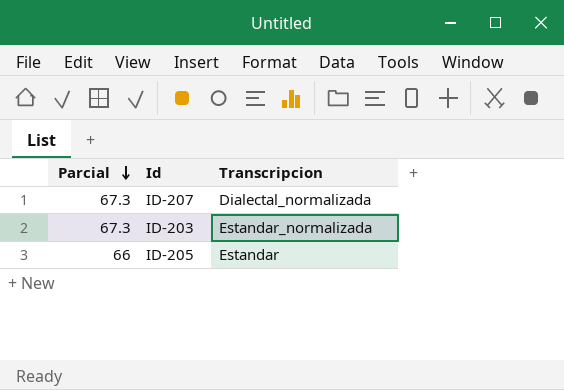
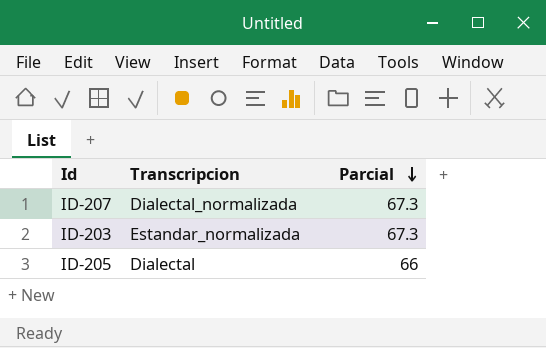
column Parcial | position: 1 -> 3
ID-205 | Transcripcion: Estandar -> Dialectal

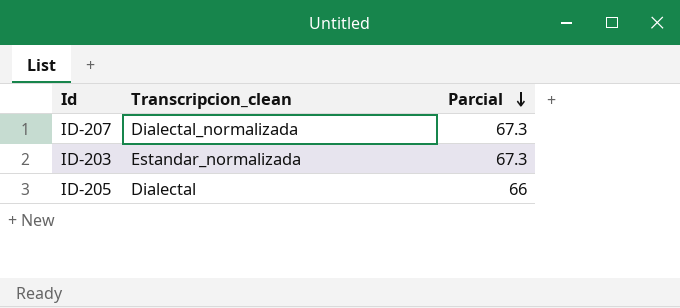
column name: Transcripcion -> Transcripcion_clean

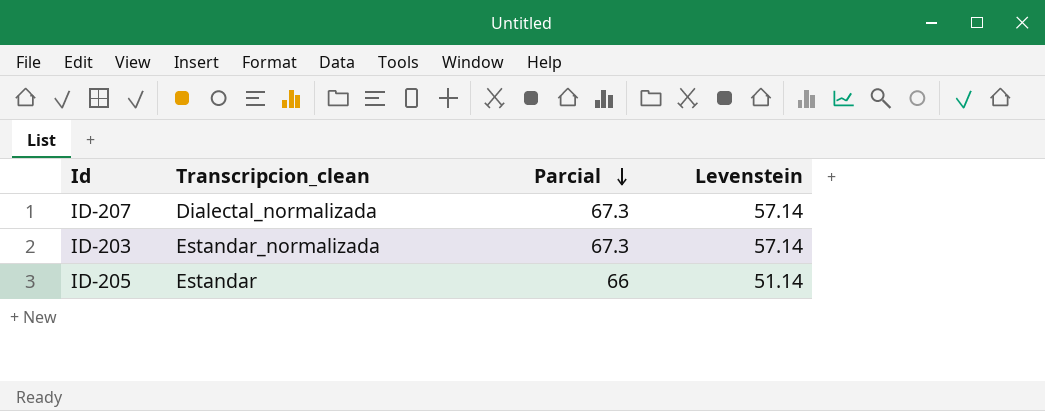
column Levenstein | position: none -> 4
ID-205 | Transcripcion_clean: Dialectal -> Estandar

